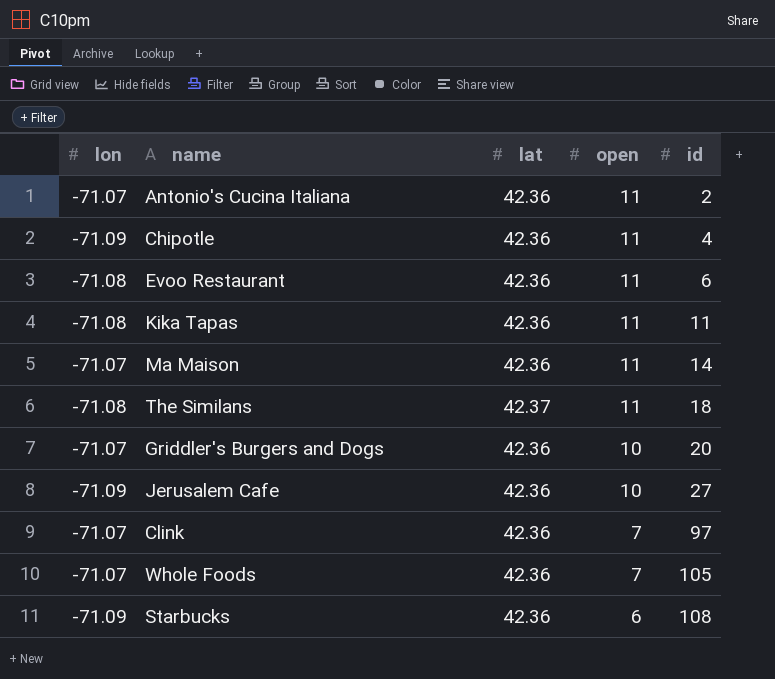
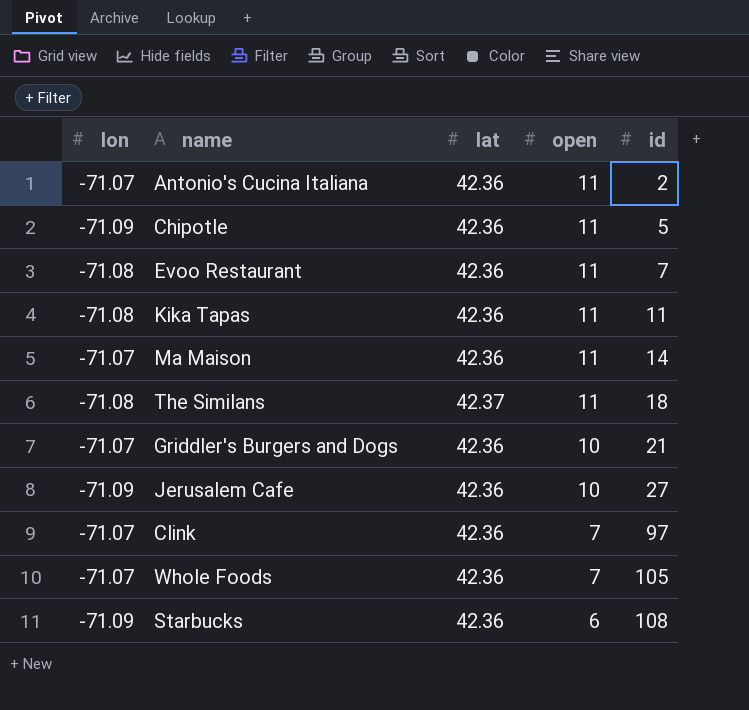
Chipotle | id: 4 -> 5
Evoo Restaurant | id: 6 -> 7
Griddler's Burgers and Dogs | id: 20 -> 21

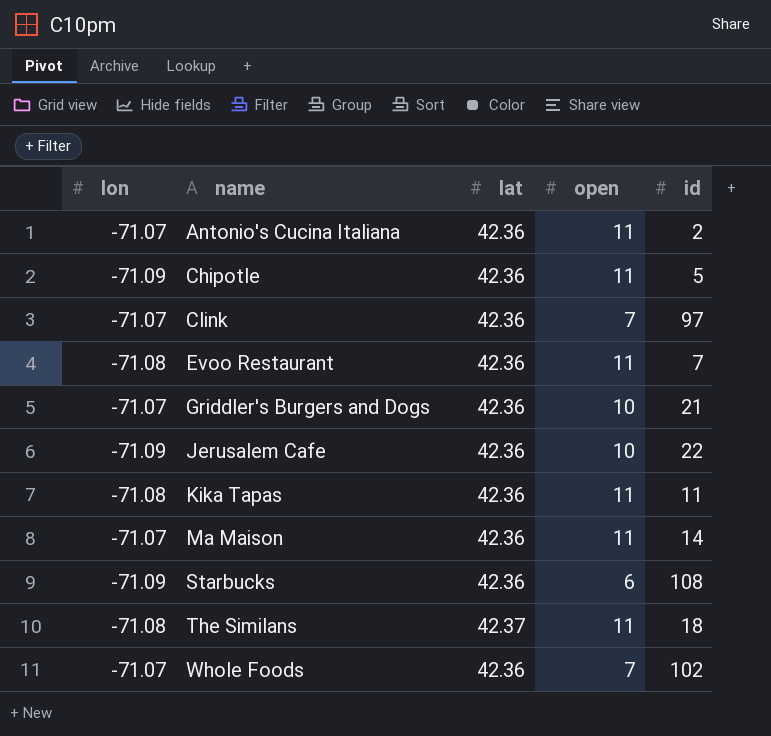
row order: open descending -> name ascending
Jerusalem Cafe | id: 27 -> 22
Whole Foods | id: 105 -> 102

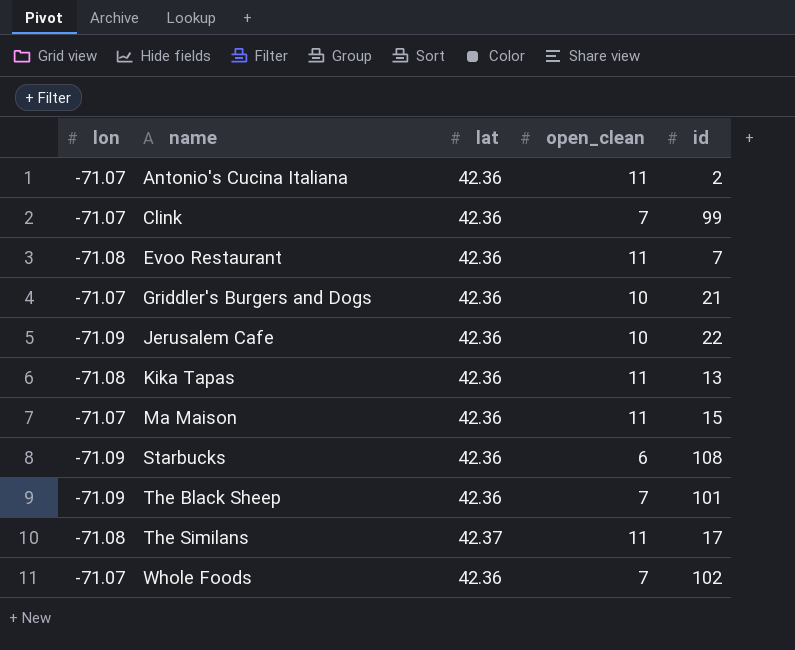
column name: open -> open_clean
row Chipotle: -71.09 | 42.36 | 11 | 5 -> none
Clink | id: 97 -> 99
Kika Tapas | id: 11 -> 13
Ma Maison | id: 14 -> 15
row The Black Sheep: none -> -71.09 | 42.36 | 7 | 101
The Similans | id: 18 -> 17

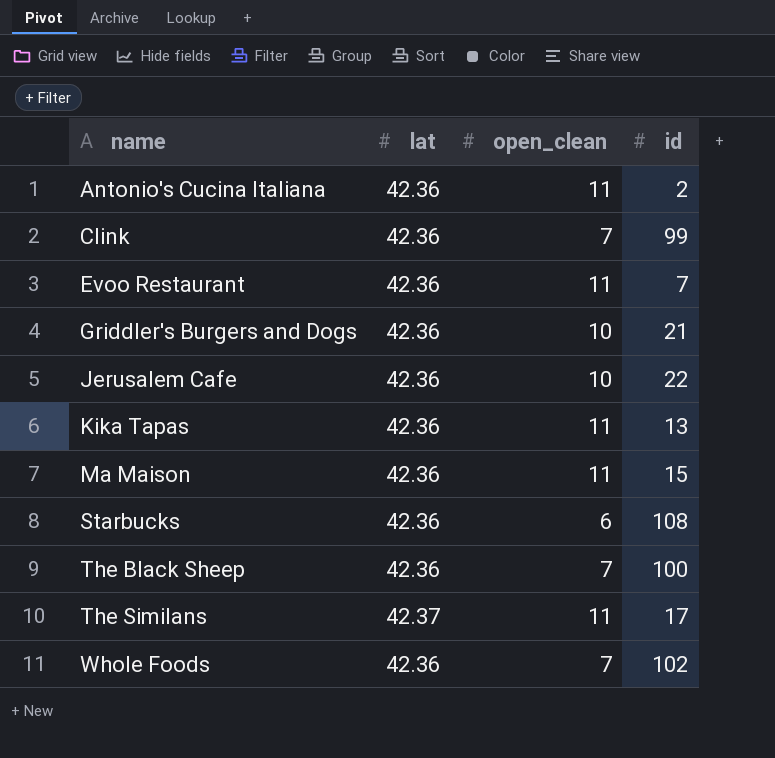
column lon | position: 1 -> none
The Black Sheep | id: 101 -> 100

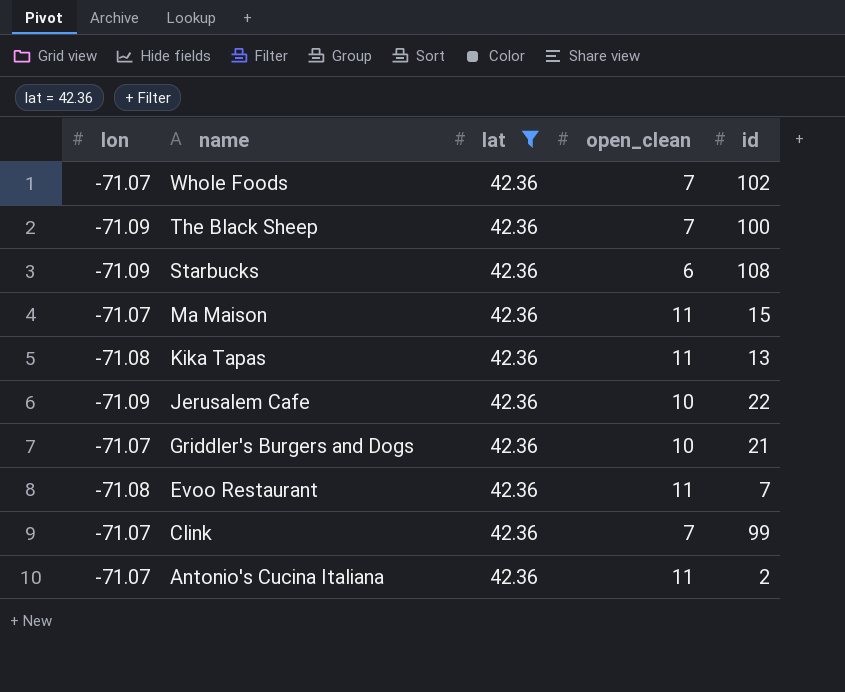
filter: none -> lat = 42.36
row order: name ascending -> name descending
column lon | position: none -> 1

